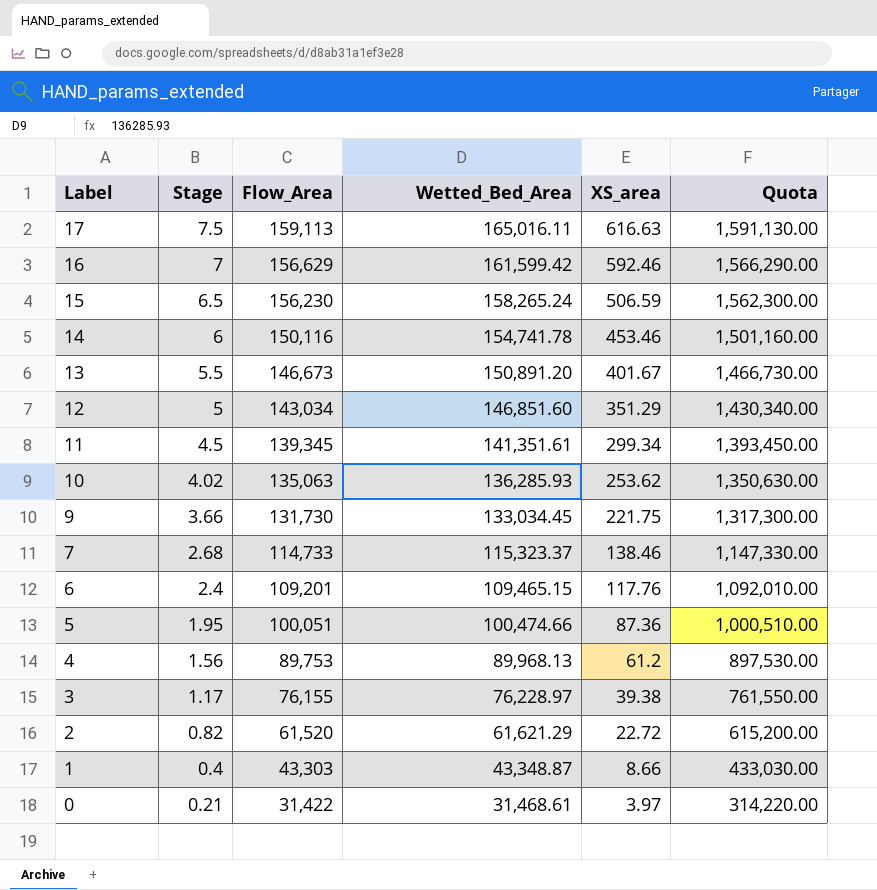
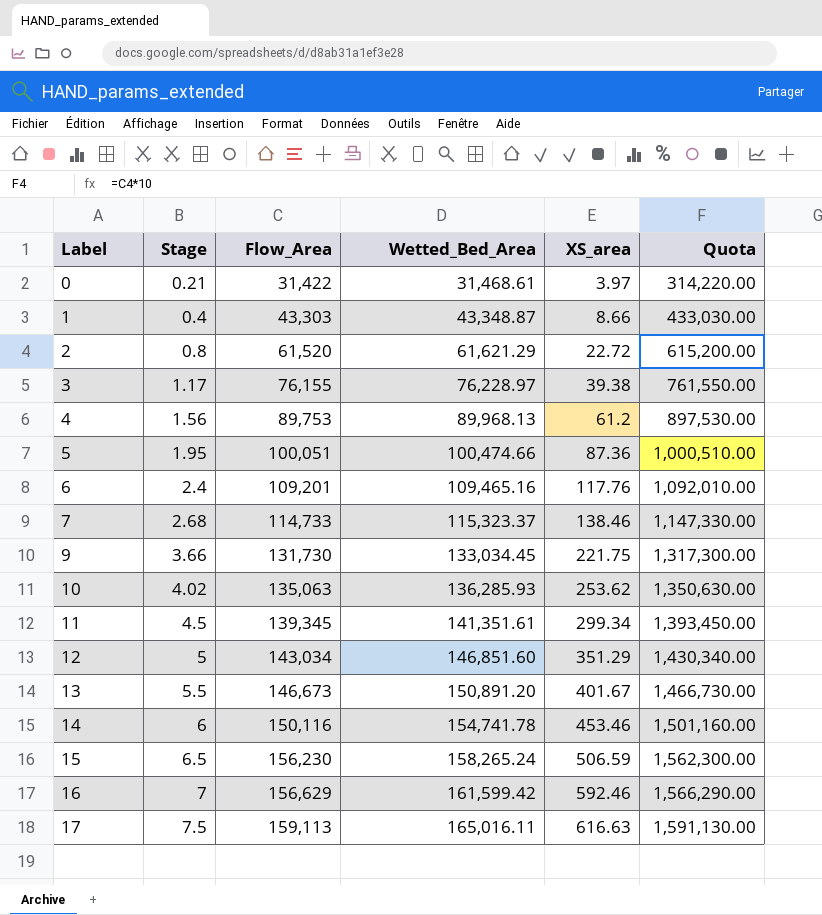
row order: Label descending -> Label ascending
2 | Stage: 0.82 -> 0.8
6 | Wetted_Bed_Area: 109,465.15 -> 109,465.16

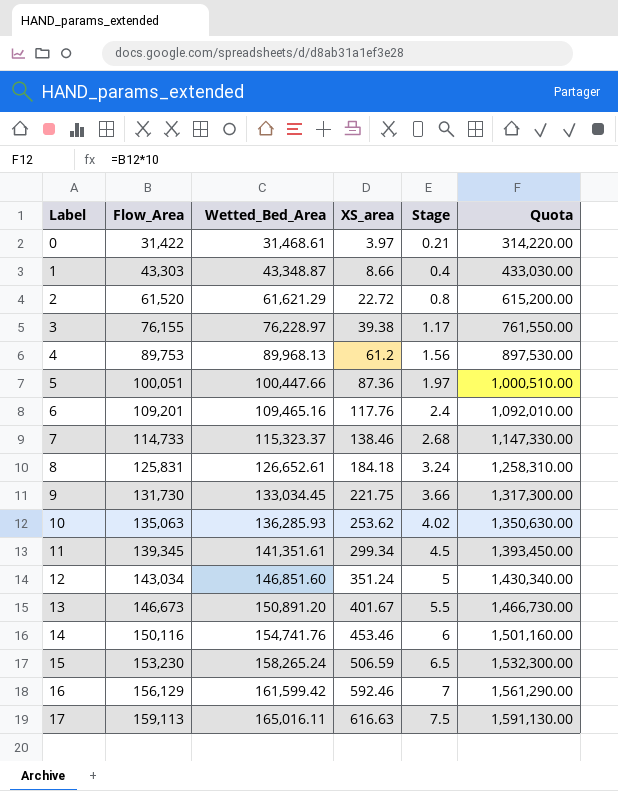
column Stage | position: 2 -> 5
5 | Wetted_Bed_Area: 100,474.66 -> 100,447.66
5 | Stage: 1.95 -> 1.97
row 8: none -> 125,831 | 126,652.61 | 184.18 | 3.24 | 1,258,310.00
12 | XS_area: 351.29 -> 351.24
14 | Wetted_Bed_Area: 154,741.78 -> 154,741.76
15 | Flow_Area: 156,230 -> 153,230
15 | Quota: 1,562,300.00 -> 1,532,300.00
16 | Flow_Area: 156,629 -> 156,129
16 | Quota: 1,566,290.00 -> 1,561,290.00

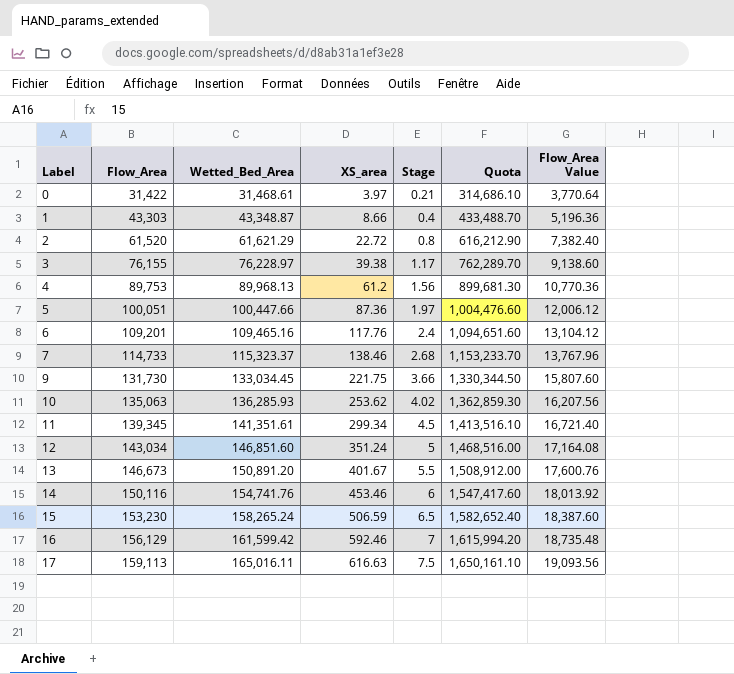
column Quota | formula: [Flow_Area] * 10 -> [Wetted_Bed_Area] * 10
column Flow_Area Value | formula: none -> [Flow_Area] * 0.12
row 8: 125,831 | 126,652.61 | 184.18 | 3.24 | 1,258,310.00 -> none

